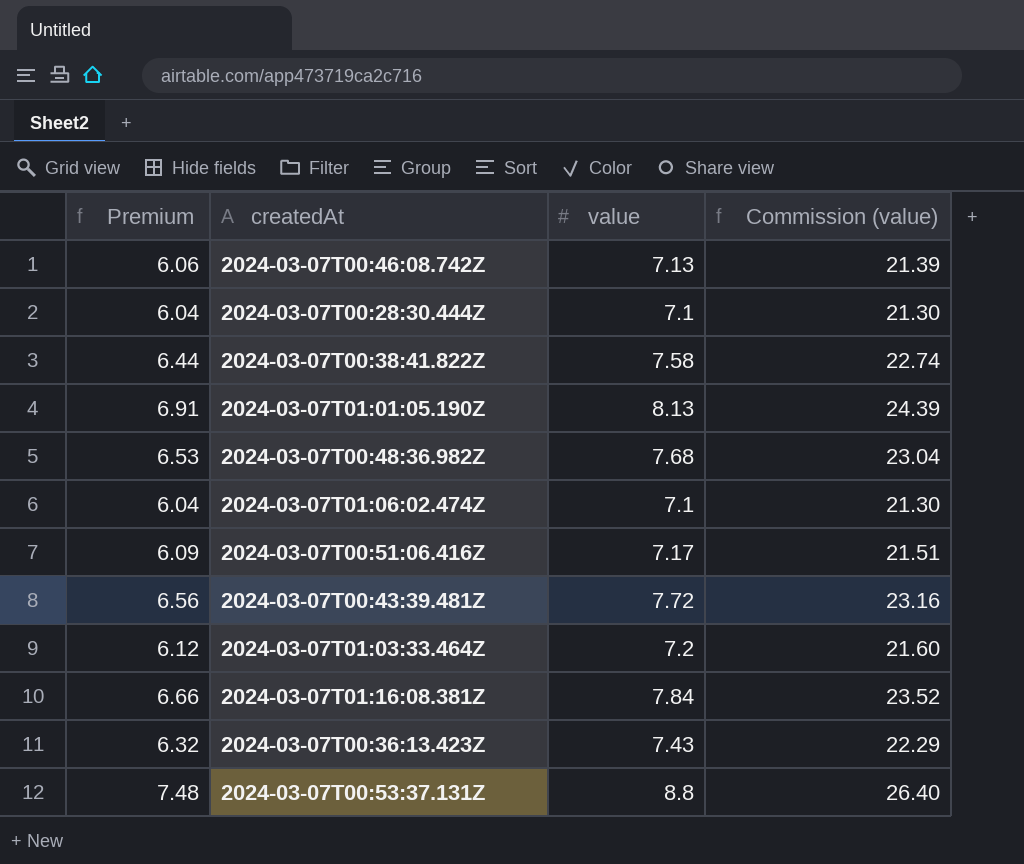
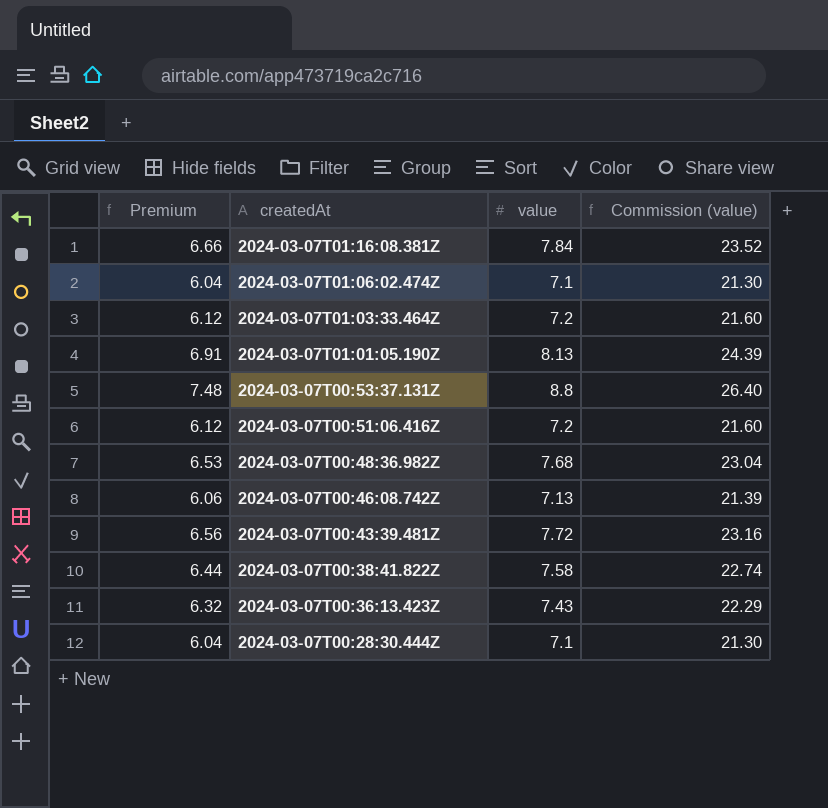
row order: none -> createdAt descending
2024-03-07T00:51:06.416Z | Premium: 6.09 -> 6.12
2024-03-07T00:51:06.416Z | value: 7.17 -> 7.2
2024-03-07T00:51:06.416Z | Commission (value): 21.51 -> 21.60

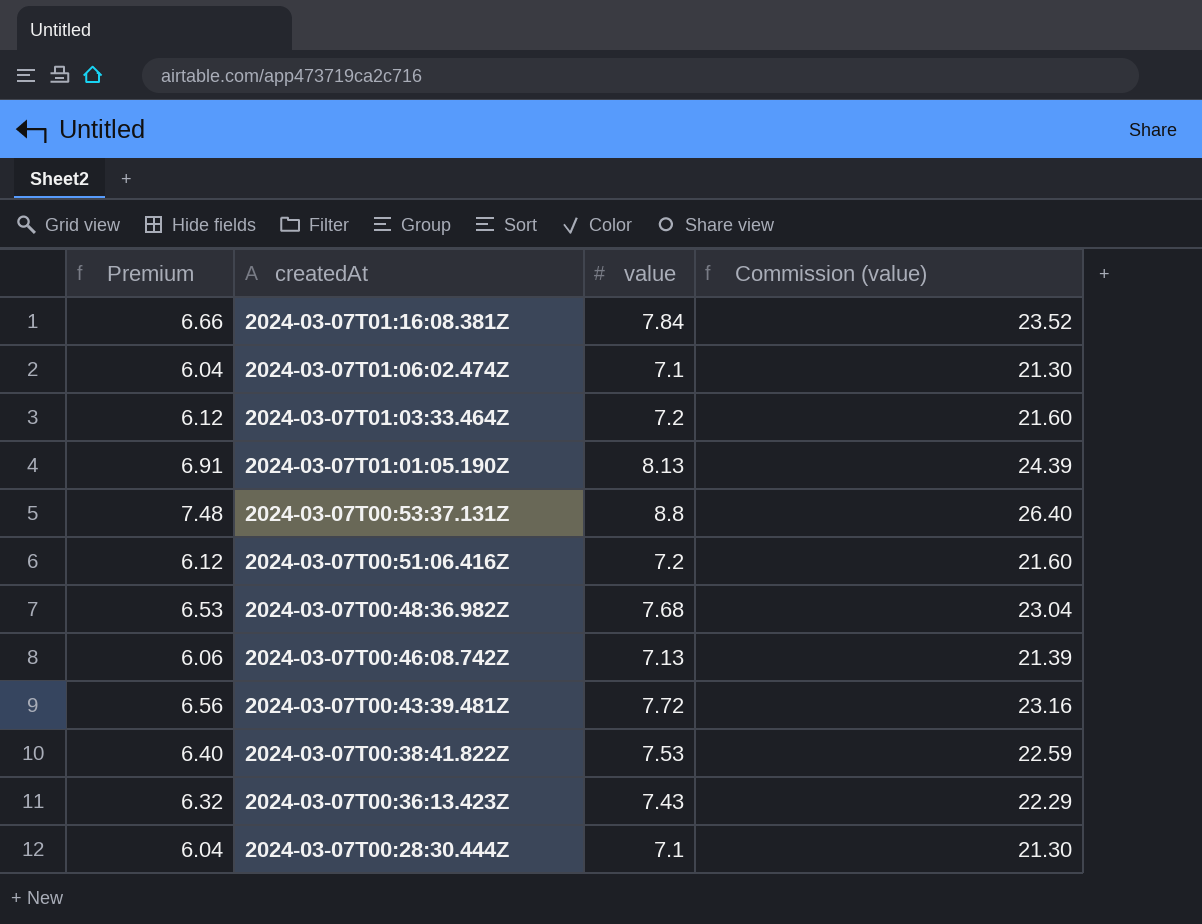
2024-03-07T00:38:41.822Z | Premium: 6.44 -> 6.40
2024-03-07T00:38:41.822Z | value: 7.58 -> 7.53
2024-03-07T00:38:41.822Z | Commission (value): 22.74 -> 22.59

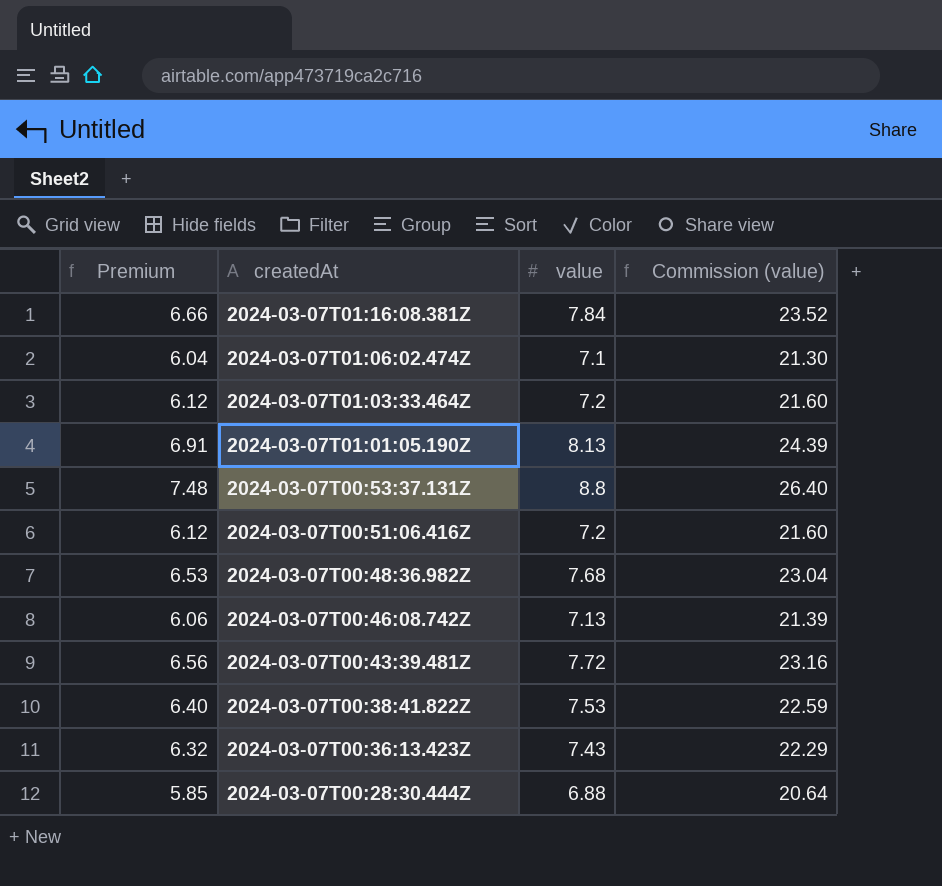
2024-03-07T00:28:30.444Z | Premium: 6.04 -> 5.85
2024-03-07T00:28:30.444Z | value: 7.1 -> 6.88
2024-03-07T00:28:30.444Z | Commission (value): 21.30 -> 20.64

